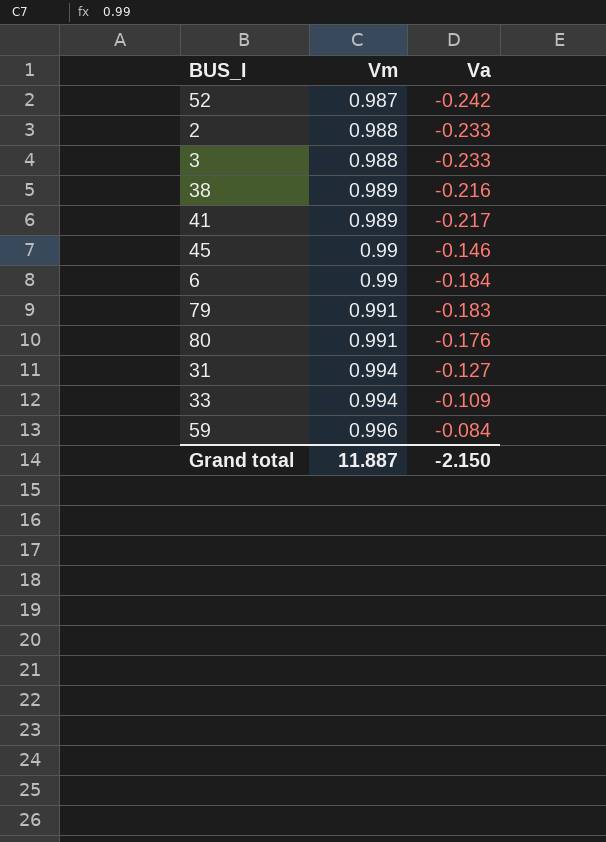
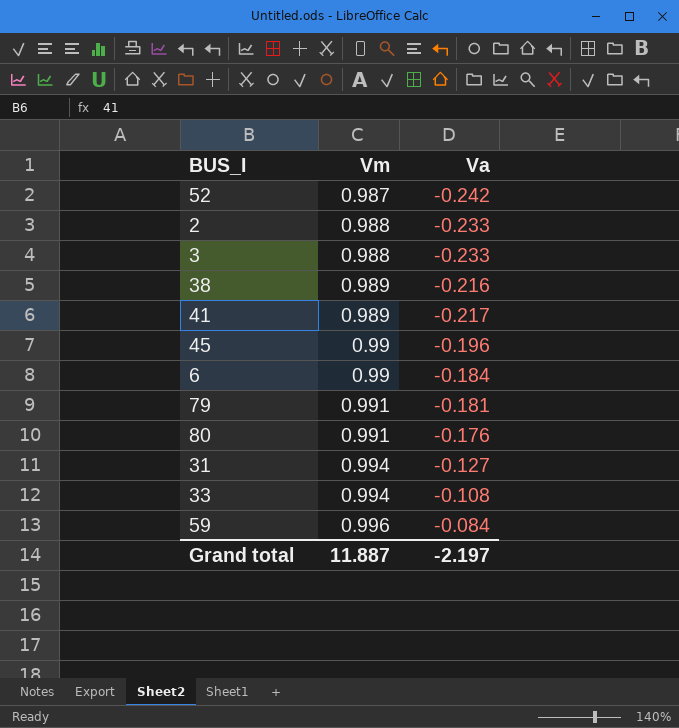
45 | Va: -0.146 -> -0.196
79 | Va: -0.183 -> -0.181
33 | Va: -0.109 -> -0.108
Grand total | Va: -2.150 -> -2.197

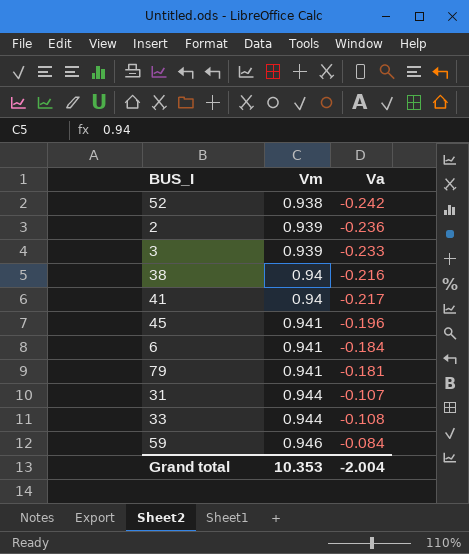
row 80: 0.991 | -0.176 -> none
52 | Vm: 0.987 -> 0.938
2 | Vm: 0.988 -> 0.939
2 | Va: -0.233 -> -0.236
3 | Vm: 0.988 -> 0.939
38 | Vm: 0.989 -> 0.94
41 | Vm: 0.989 -> 0.94
45 | Vm: 0.99 -> 0.941
6 | Vm: 0.99 -> 0.941
79 | Vm: 0.991 -> 0.941
31 | Vm: 0.994 -> 0.944
31 | Va: -0.127 -> -0.107
33 | Vm: 0.994 -> 0.944
59 | Vm: 0.996 -> 0.946
Grand total | Vm: 11.887 -> 10.353
Grand total | Va: -2.197 -> -2.004

